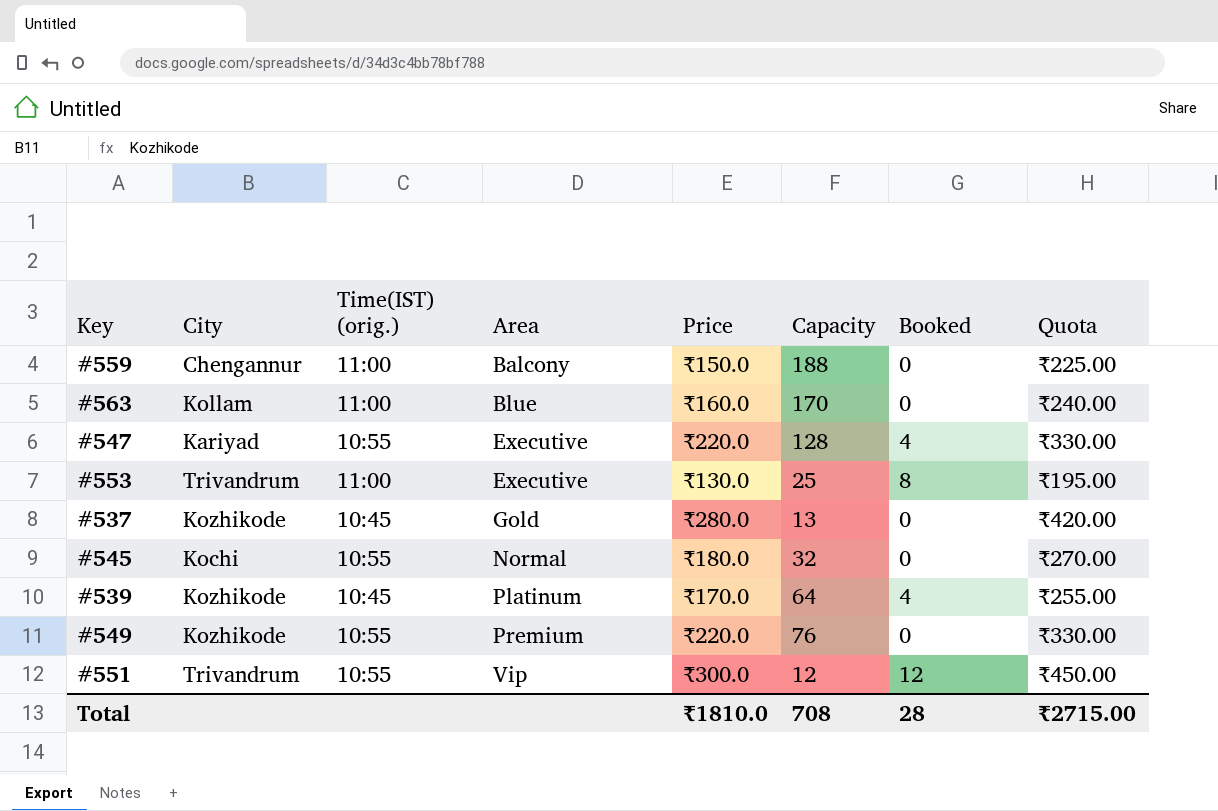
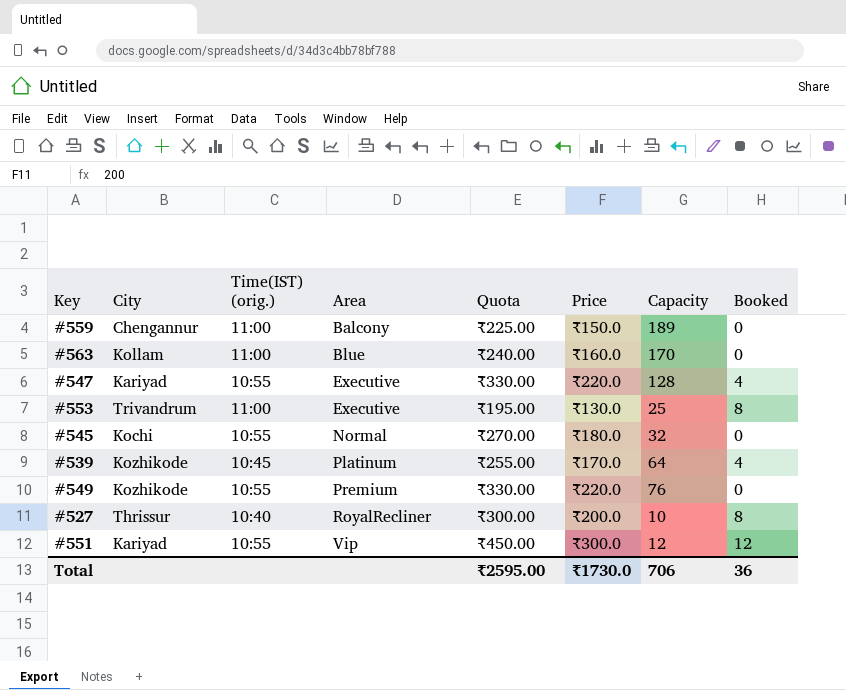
column Quota | position: 8 -> 5
row #537: Kozhikode | 10:45 | Gold | ₹280.0 | 13 | 0 | ₹420.00 -> none
#559 | Capacity: 188 -> 189
row #527: none -> Thrissur | 10:40 | RoyalRecliner | ₹300.00 | ₹200.0 | 10 | 8
#551 | City: Trivandrum -> Kariyad
Total | Quota: ₹2715.00 -> ₹2595.00
Total | Price: ₹1810.0 -> ₹1730.0
Total | Capacity: 708 -> 706
Total | Booked: 28 -> 36

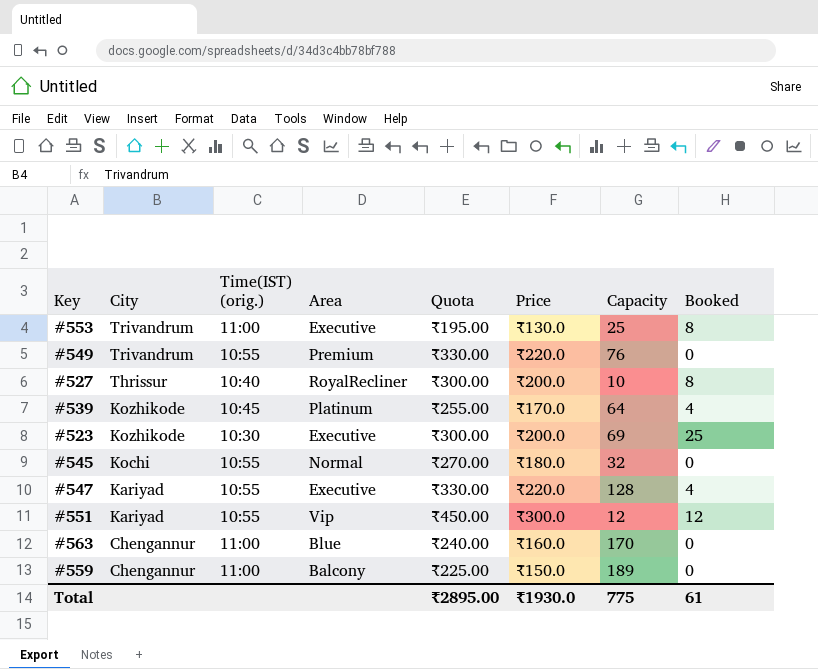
row order: Area ascending -> City descending
#549 | City: Kozhikode -> Trivandrum
row #523: none -> Kozhikode | 10:30 | Executive | ₹300.00 | ₹200.0 | 69 | 25
#563 | City: Kollam -> Chengannur
Total | Quota: ₹2595.00 -> ₹2895.00
Total | Price: ₹1730.0 -> ₹1930.0
Total | Capacity: 706 -> 775
Total | Booked: 36 -> 61

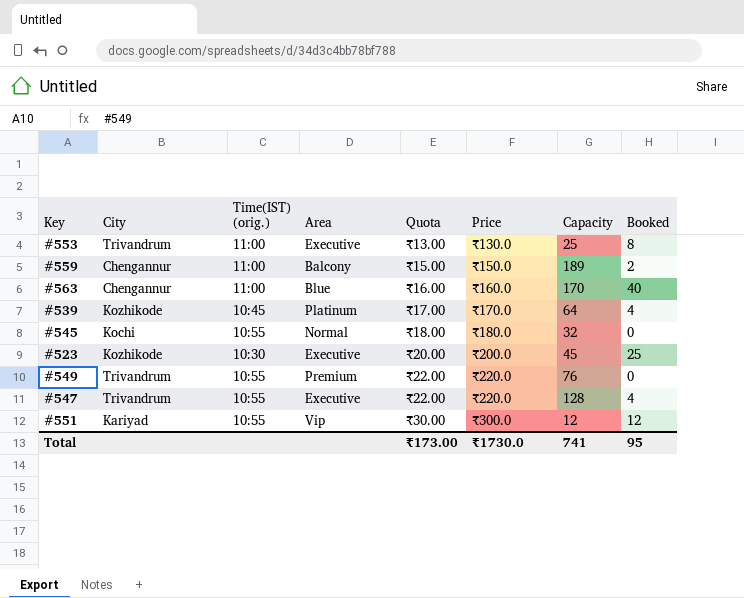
row order: City descending -> Quota ascending
column Quota | formula: [Price] * 1.5 -> [Price] * 0.1
row #527: Thrissur | 10:40 | RoyalRecliner | ₹300.00 | ₹200.0 | 10 | 8 -> none
#559 | Booked: 0 -> 2
#563 | Booked: 0 -> 40
#523 | Capacity: 69 -> 45
#547 | City: Kariyad -> Trivandrum
Total | Quota: ₹2895.00 -> ₹173.00
Total | Price: ₹1930.0 -> ₹1730.0
Total | Capacity: 775 -> 741
Total | Booked: 61 -> 95

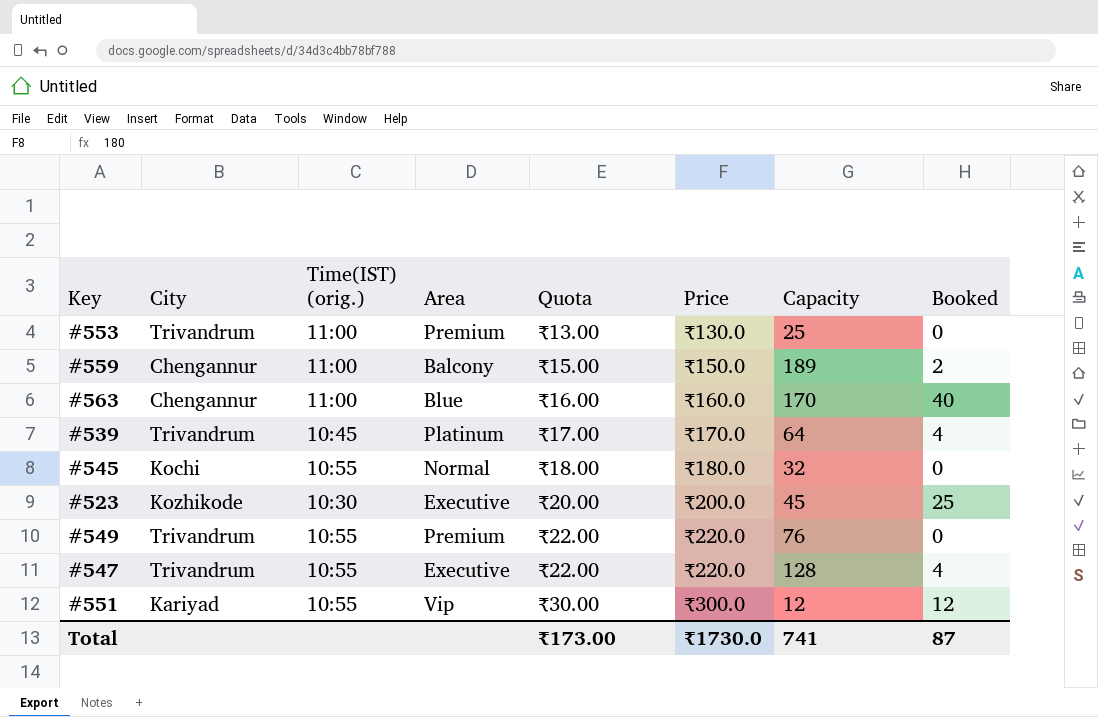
#553 | Area: Executive -> Premium
#553 | Booked: 8 -> 0
#539 | City: Kozhikode -> Trivandrum
Total | Booked: 95 -> 87

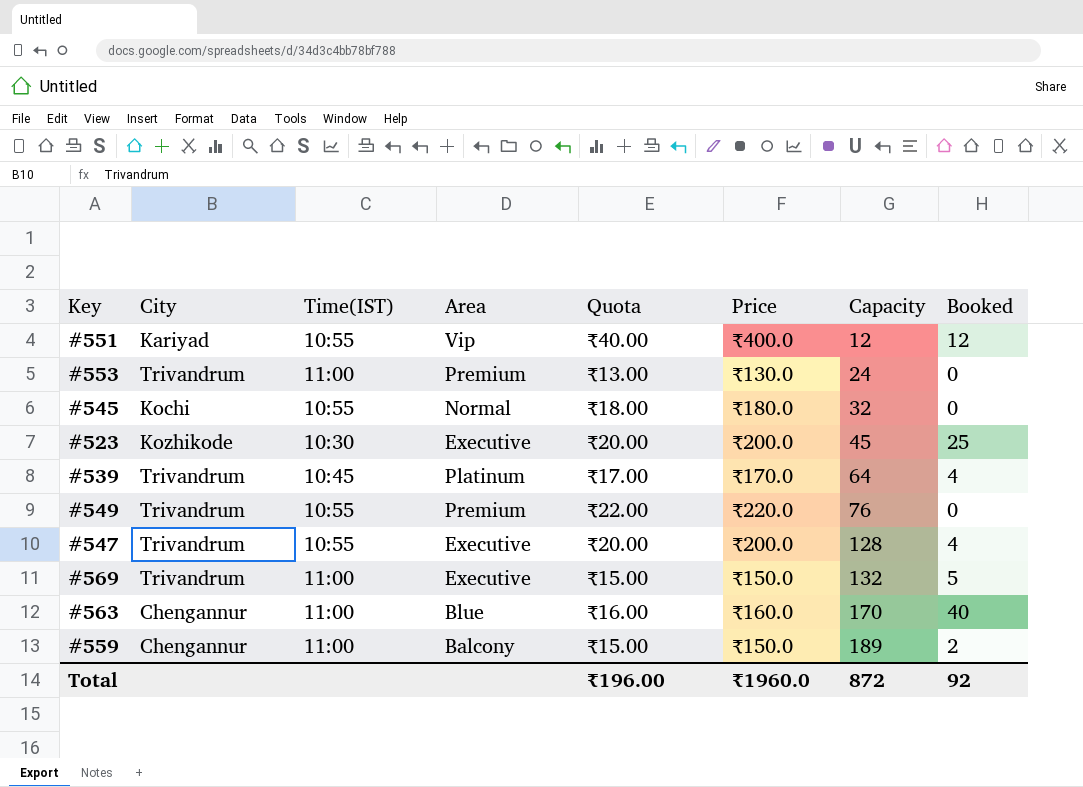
row order: Quota ascending -> Capacity ascending
column name: Time(IST) (orig.) -> Time(IST)
#551 | Quota: ₹30.00 -> ₹40.00
#551 | Price: ₹300.0 -> ₹400.0
#553 | Capacity: 25 -> 24
#547 | Quota: ₹22.00 -> ₹20.00
#547 | Price: ₹220.0 -> ₹200.0
row #569: none -> Trivandrum | 11:00 | Executive | ₹15.00 | ₹150.0 | 132 | 5
Total | Quota: ₹173.00 -> ₹196.00
Total | Price: ₹1730.0 -> ₹1960.0
Total | Capacity: 741 -> 872
Total | Booked: 87 -> 92

